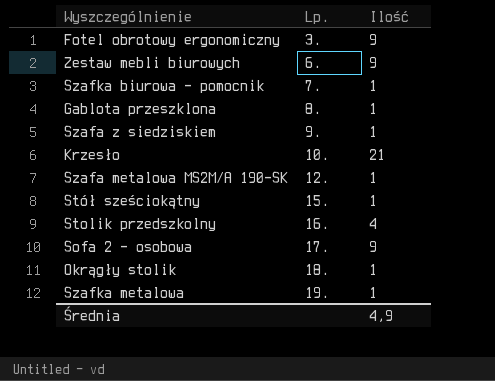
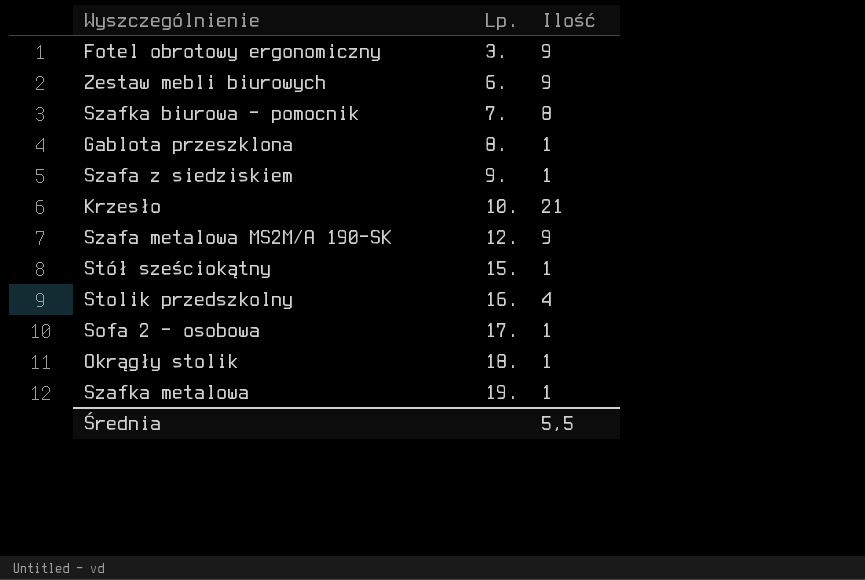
Szafka biurowa - pomocnik | Ilość: 1 -> 8
Szafa metalowa MS2M/A 190-SK | Ilość: 1 -> 9
Sofa 2 - osobowa | Ilość: 9 -> 1
Średnia | Ilość: 4,9 -> 5,5

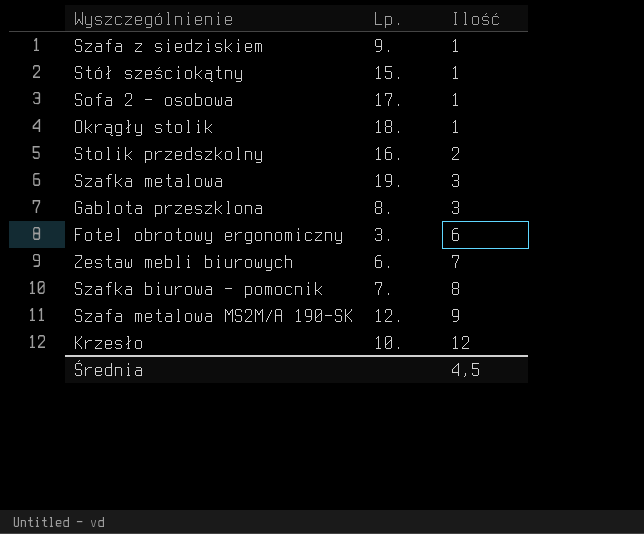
row order: Lp. ascending -> Ilość ascending
Stolik przedszkolny | Ilość: 4 -> 2
Szafka metalowa | Ilość: 1 -> 3
Gablota przeszklona | Ilość: 1 -> 3
Fotel obrotowy ergonomiczny | Ilość: 9 -> 6
Zestaw mebli biurowych | Ilość: 9 -> 7
Krzesło | Ilość: 21 -> 12
Średnia | Ilość: 5,5 -> 4,5

